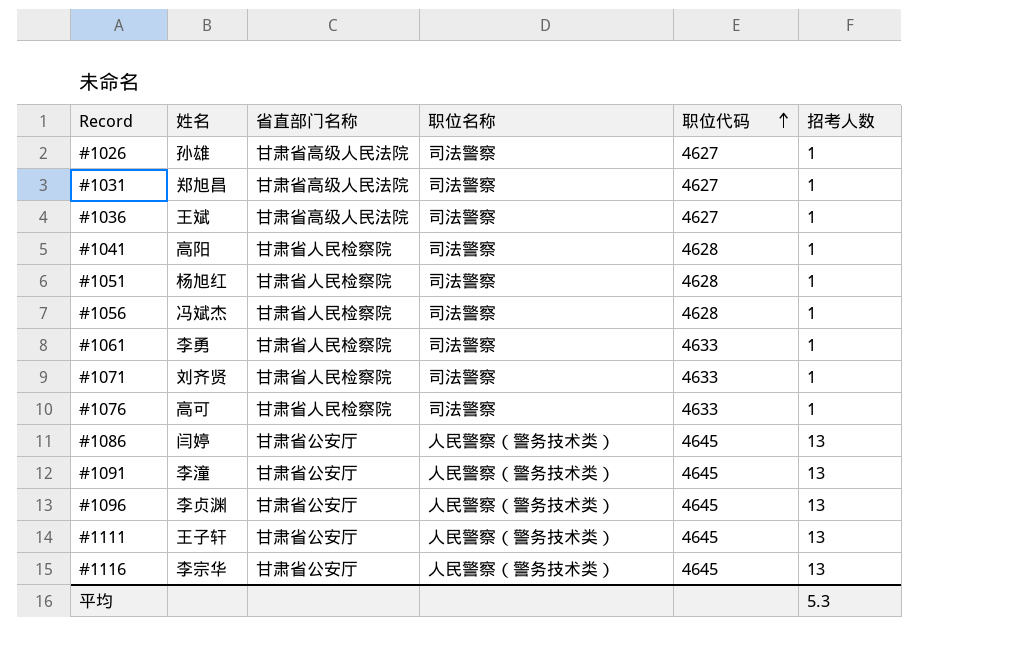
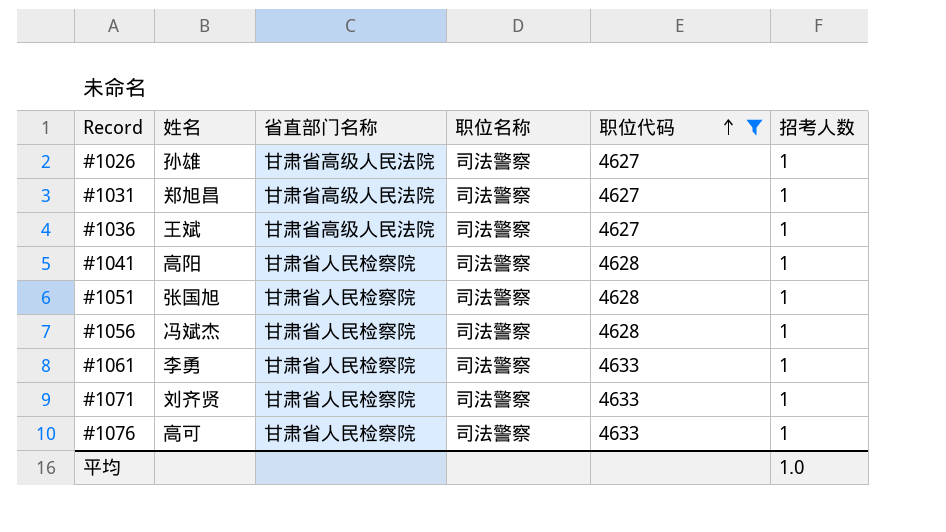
filter: none -> 职位代码 != 4645
#1051 | 姓名: 杨旭红 -> 张国旭
平均 | 招考人数: 5.3 -> 1.0

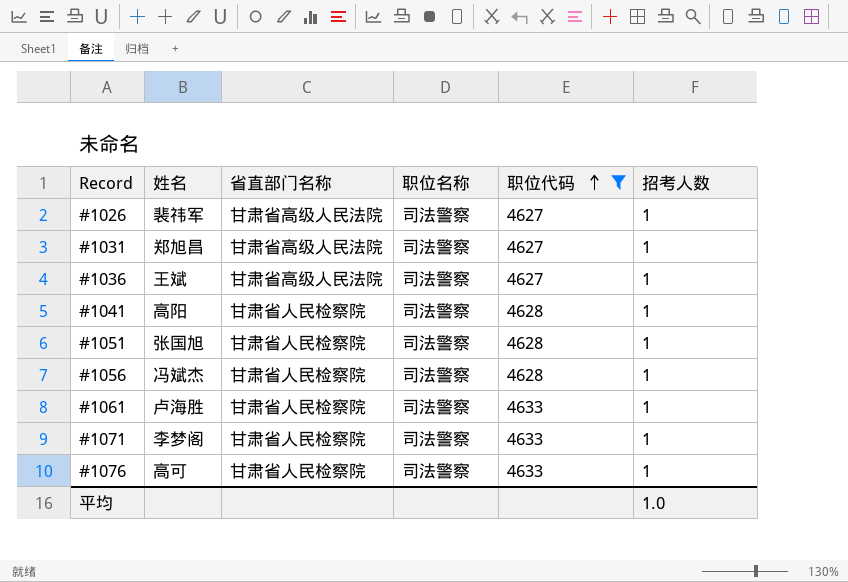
#1026 | 姓名: 孙雄 -> 裴祎军
#1061 | 姓名: 李勇 -> 卢海胜
#1071 | 姓名: 刘齐贤 -> 李梦阁

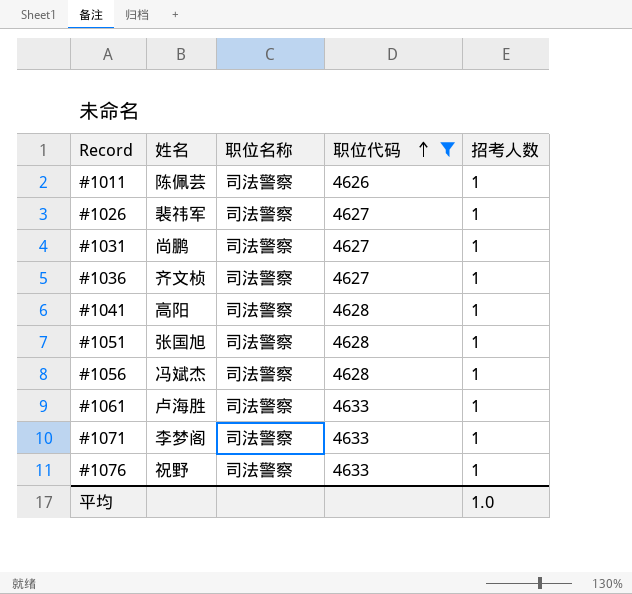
column 省直部门名称 | position: 3 -> none
row #1011: none -> 陈佩芸 | 司法警察 | 4626 | 1
#1031 | 姓名: 郑旭昌 -> 尚鹏
#1036 | 姓名: 王斌 -> 齐文桢
#1076 | 姓名: 高可 -> 祝野

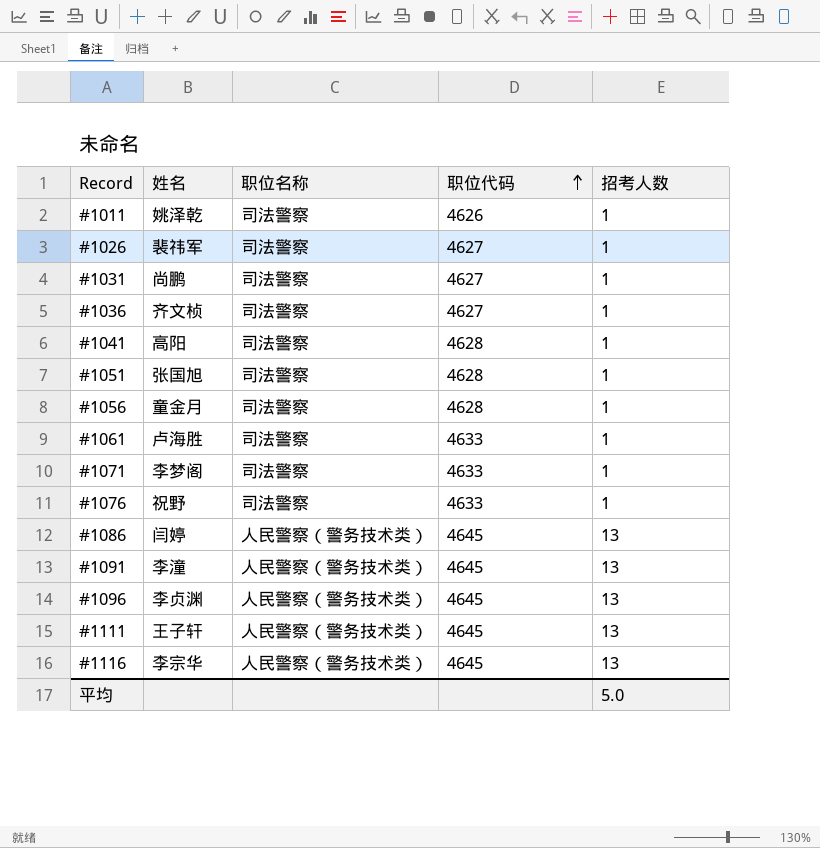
filter: 职位代码 != 4645 -> none
#1011 | 姓名: 陈佩芸 -> 姚泽乾
#1056 | 姓名: 冯斌杰 -> 童金月
平均 | 招考人数: 1.0 -> 5.0

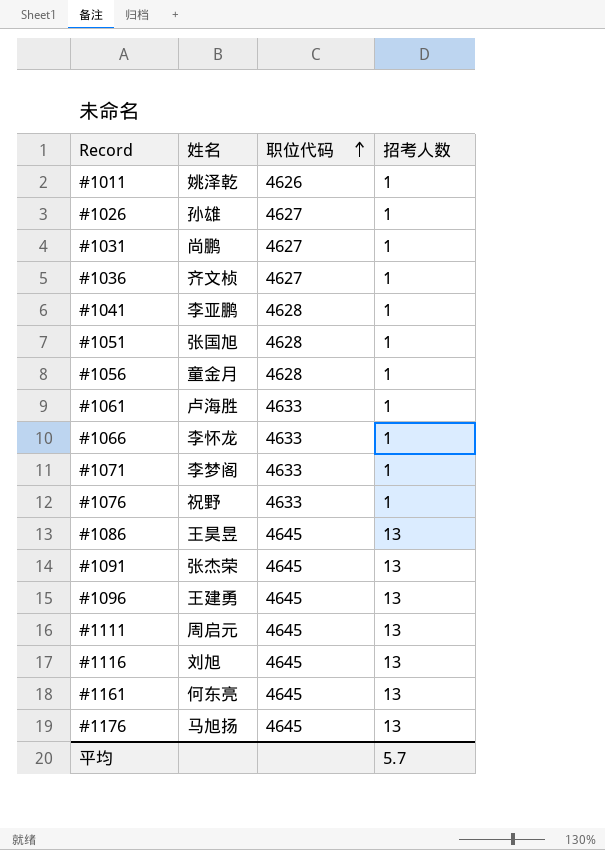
column 职位名称 | position: 3 -> none
#1026 | 姓名: 裴祎军 -> 孙雄
#1041 | 姓名: 高阳 -> 李亚鹏
row #1066: none -> 李怀龙 | 4633 | 1
#1086 | 姓名: 闫婷 -> 王昊昱
#1091 | 姓名: 李潼 -> 张杰荣
#1096 | 姓名: 李贞渊 -> 王建勇
#1111 | 姓名: 王子轩 -> 周启元
#1116 | 姓名: 李宗华 -> 刘旭
row #1161: none -> 何东亮 | 4645 | 13
row #1176: none -> 马旭扬 | 4645 | 13
平均 | 招考人数: 5.0 -> 5.7

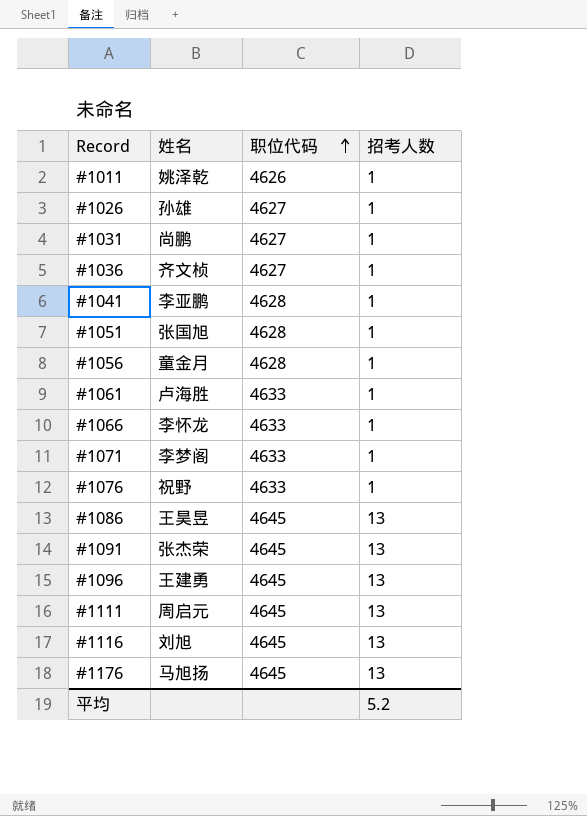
row #1161: 何东亮 | 4645 | 13 -> none
平均 | 招考人数: 5.7 -> 5.2

